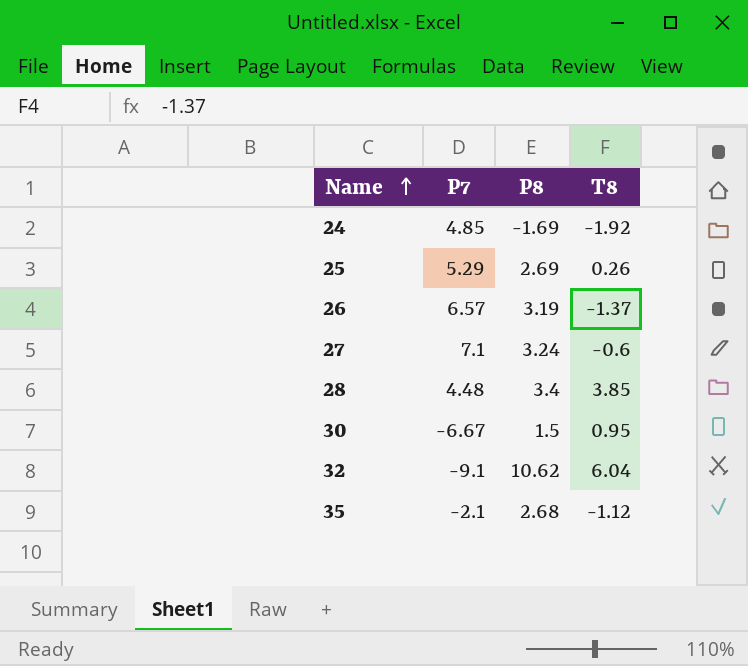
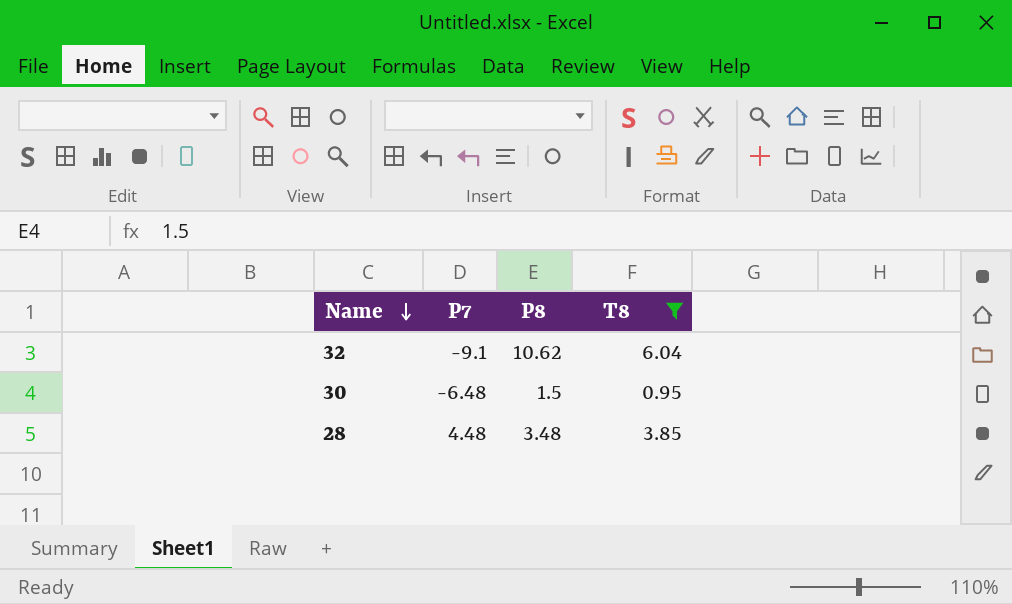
filter: none -> T8 >= 0.95
row order: Name ascending -> Name descending
30 | P7: -6.67 -> -6.48
28 | P8: 3.4 -> 3.48

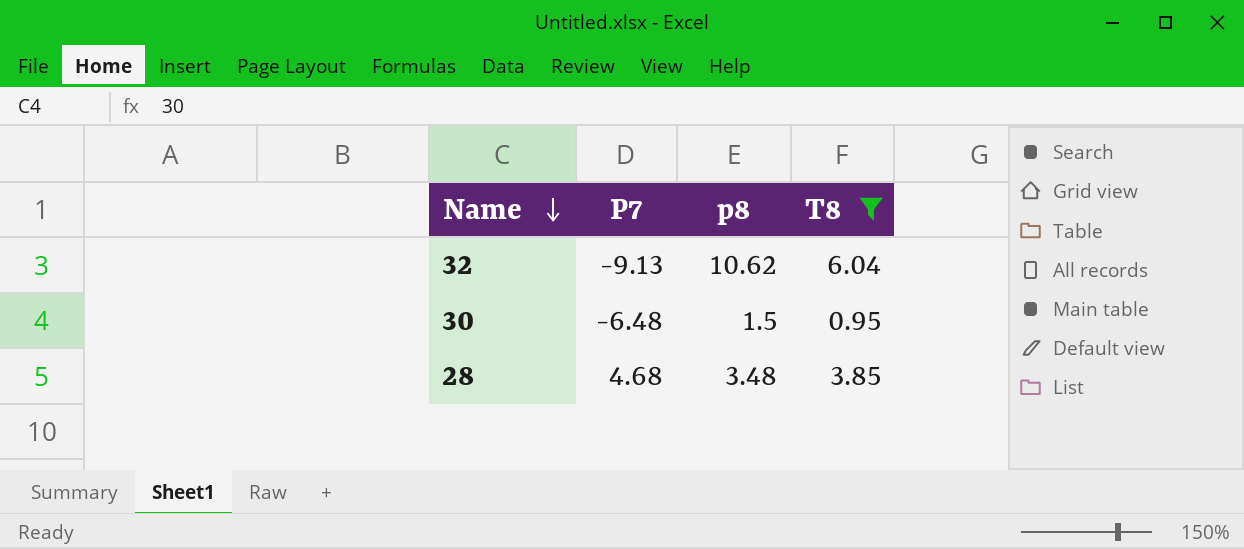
column name: P8 -> p8
32 | P7: -9.1 -> -9.13
28 | P7: 4.48 -> 4.68

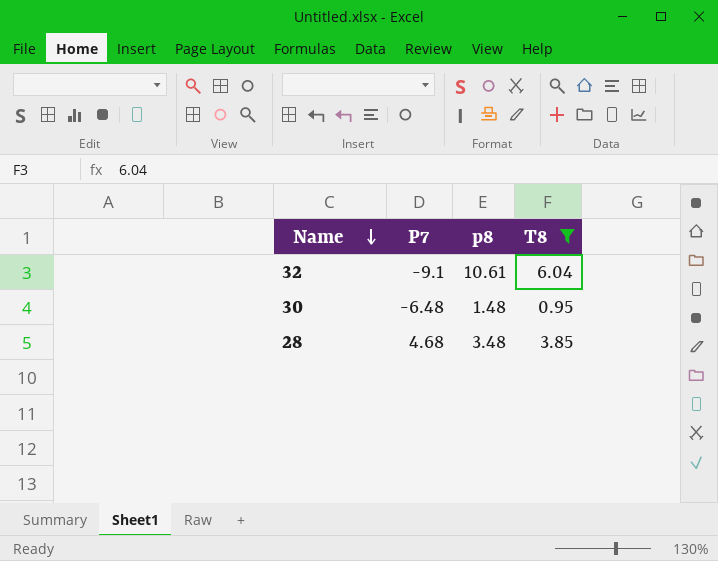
32 | P7: -9.13 -> -9.1
32 | p8: 10.62 -> 10.61
30 | p8: 1.5 -> 1.48

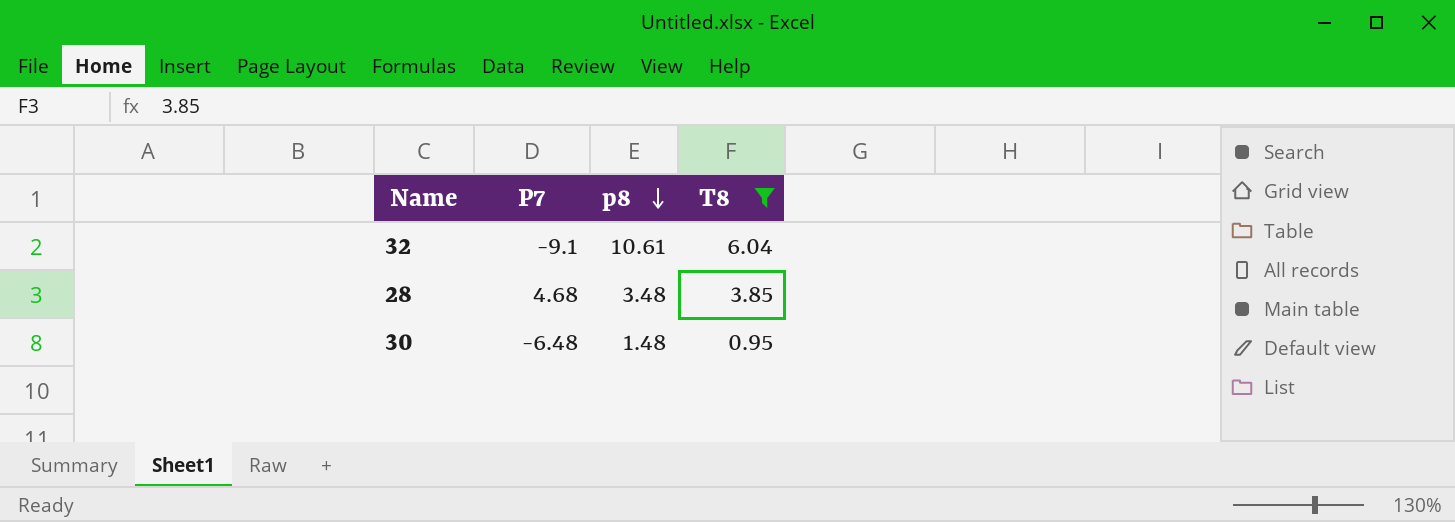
row order: Name descending -> p8 descending

